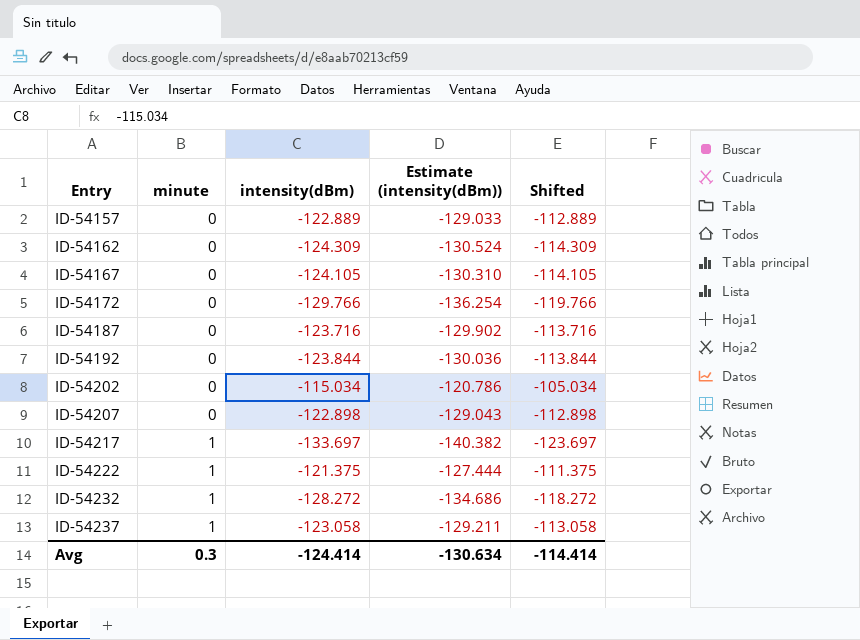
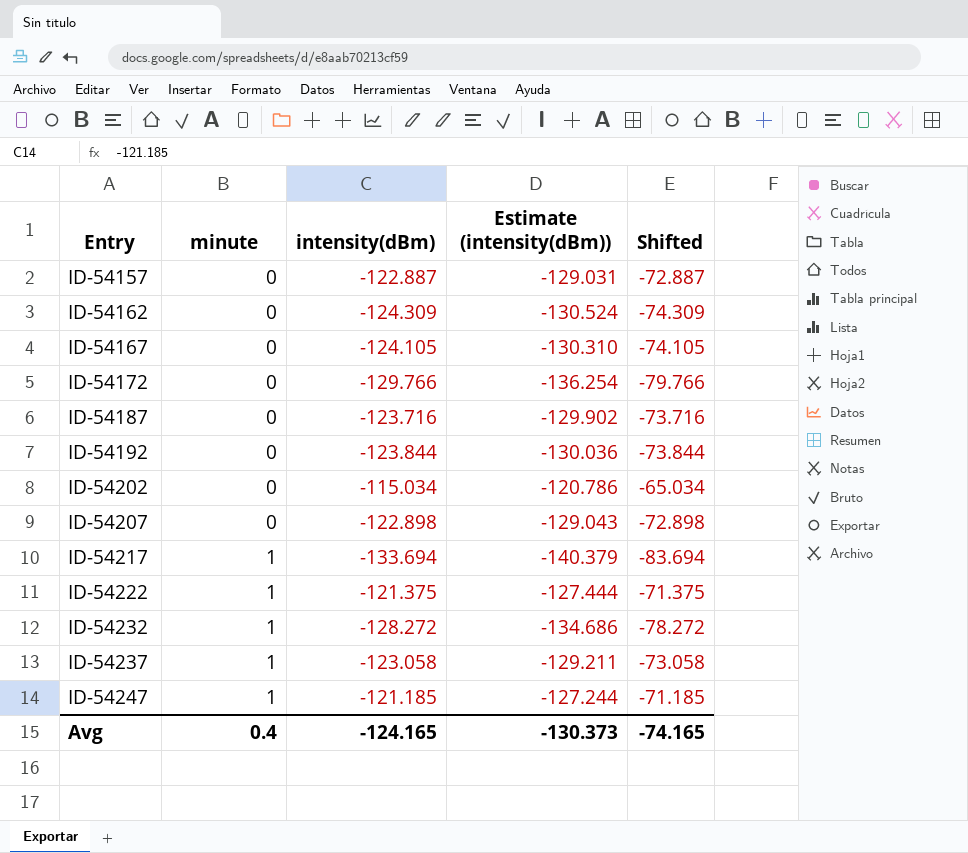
column Shifted | formula: [intensity(dBm)] + 10 -> [intensity(dBm)] + 50
ID-54157 | intensity(dBm): -122.889 -> -122.887
ID-54157 | Estimate (intensity(dBm)): -129.033 -> -129.031
ID-54217 | intensity(dBm): -133.697 -> -133.694
ID-54217 | Estimate (intensity(dBm)): -140.382 -> -140.379
row ID-54247: none -> 1 | -121.185 | -127.244 | -71.185
Avg | minute: 0.3 -> 0.4
Avg | intensity(dBm): -124.414 -> -124.165
Avg | Estimate (intensity(dBm)): -130.634 -> -130.373
Avg | Shifted: -114.414 -> -74.165

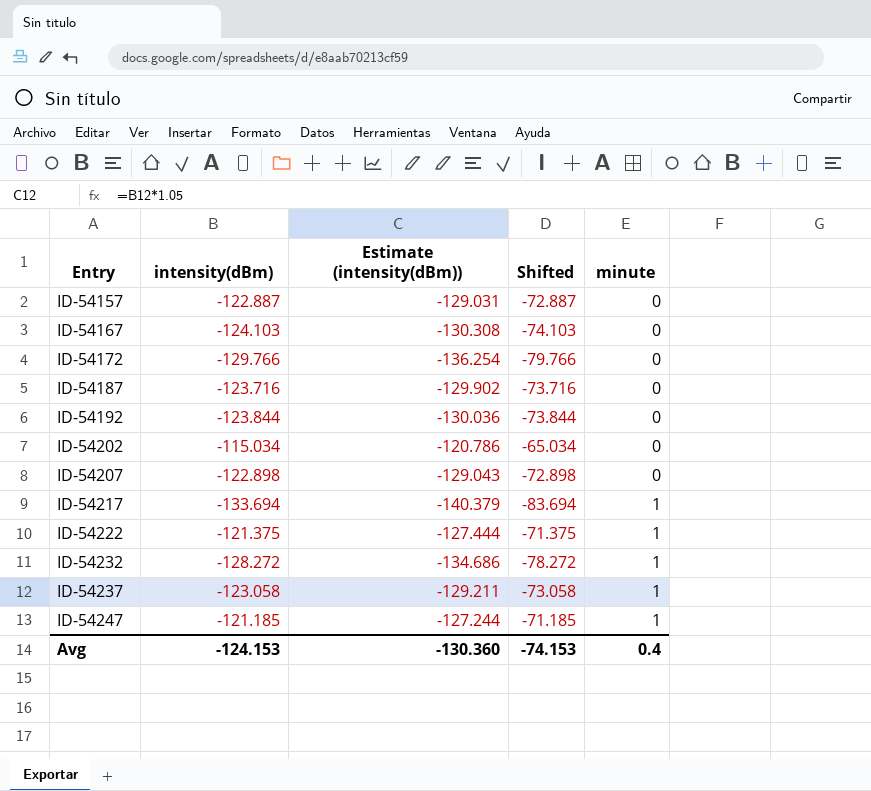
column minute | position: 2 -> 5
row ID-54162: 0 | -124.309 | -130.524 | -74.309 -> none
ID-54167 | intensity(dBm): -124.105 -> -124.103
ID-54167 | Estimate (intensity(dBm)): -130.310 -> -130.308
ID-54167 | Shifted: -74.105 -> -74.103
Avg | intensity(dBm): -124.165 -> -124.153
Avg | Estimate (intensity(dBm)): -130.373 -> -130.360
Avg | Shifted: -74.165 -> -74.153

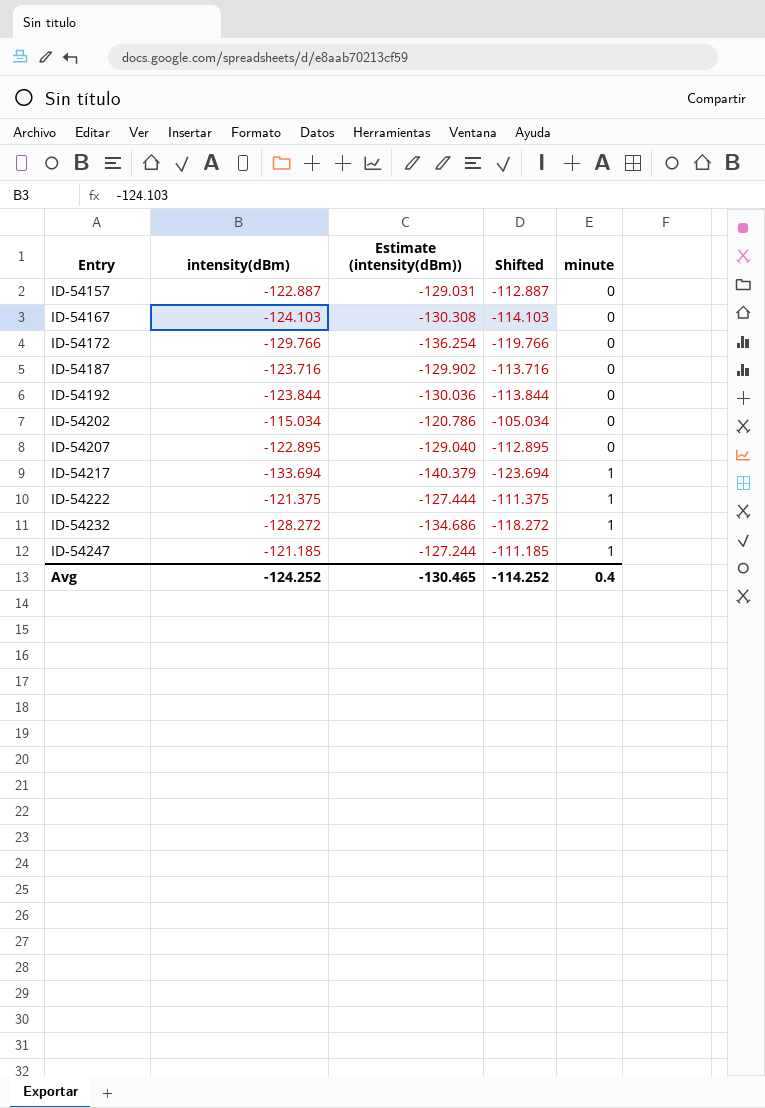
column Shifted | formula: [intensity(dBm)] + 50 -> [intensity(dBm)] + 10
row ID-54237: -123.058 | -129.211 | -73.058 | 1 -> none
ID-54207 | intensity(dBm): -122.898 -> -122.895
ID-54207 | Estimate (intensity(dBm)): -129.043 -> -129.040
Avg | intensity(dBm): -124.153 -> -124.252
Avg | Estimate (intensity(dBm)): -130.360 -> -130.465
Avg | Shifted: -74.153 -> -114.252

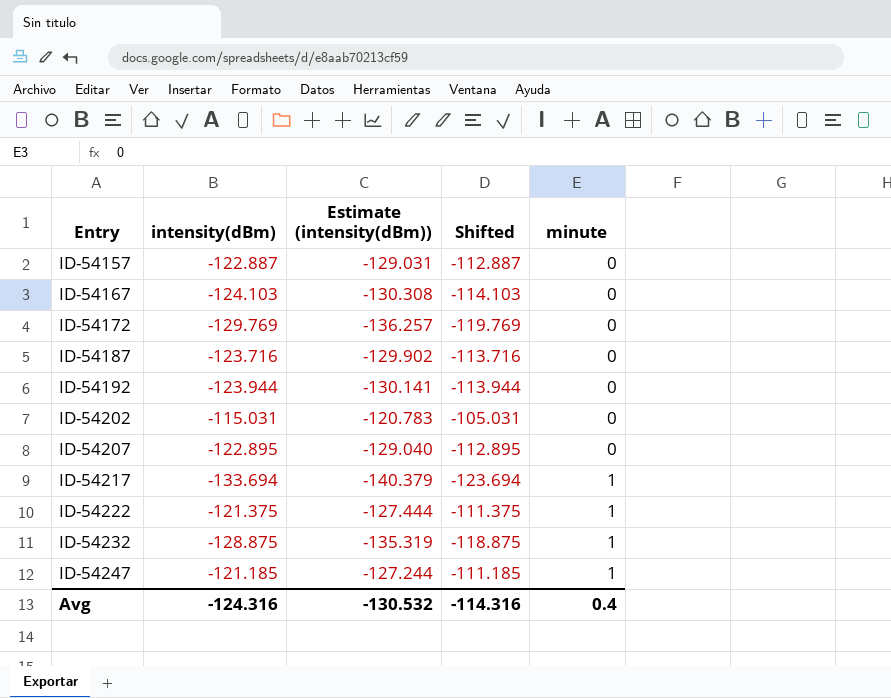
ID-54172 | intensity(dBm): -129.766 -> -129.769
ID-54172 | Estimate (intensity(dBm)): -136.254 -> -136.257
ID-54172 | Shifted: -119.766 -> -119.769
ID-54192 | intensity(dBm): -123.844 -> -123.944
ID-54192 | Estimate (intensity(dBm)): -130.036 -> -130.141
ID-54192 | Shifted: -113.844 -> -113.944
ID-54202 | intensity(dBm): -115.034 -> -115.031
ID-54202 | Estimate (intensity(dBm)): -120.786 -> -120.783
ID-54202 | Shifted: -105.034 -> -105.031
ID-54232 | intensity(dBm): -128.272 -> -128.875
ID-54232 | Estimate (intensity(dBm)): -134.686 -> -135.319
ID-54232 | Shifted: -118.272 -> -118.875
Avg | intensity(dBm): -124.252 -> -124.316
Avg | Estimate (intensity(dBm)): -130.465 -> -130.532
Avg | Shifted: -114.252 -> -114.316

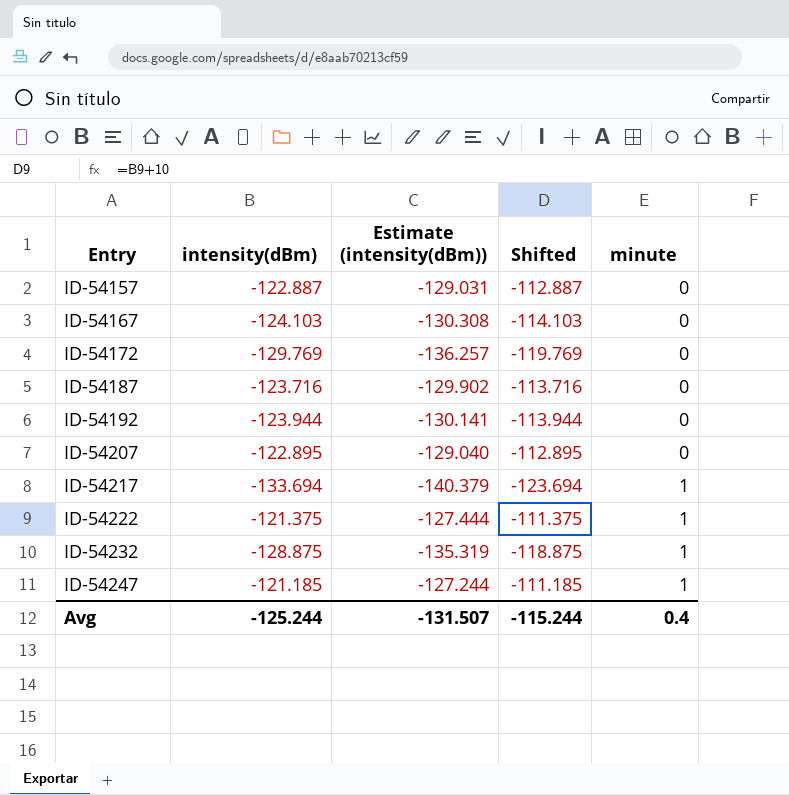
row ID-54202: -115.031 | -120.783 | -105.031 | 0 -> none
Avg | intensity(dBm): -124.316 -> -125.244
Avg | Estimate (intensity(dBm)): -130.532 -> -131.507
Avg | Shifted: -114.316 -> -115.244

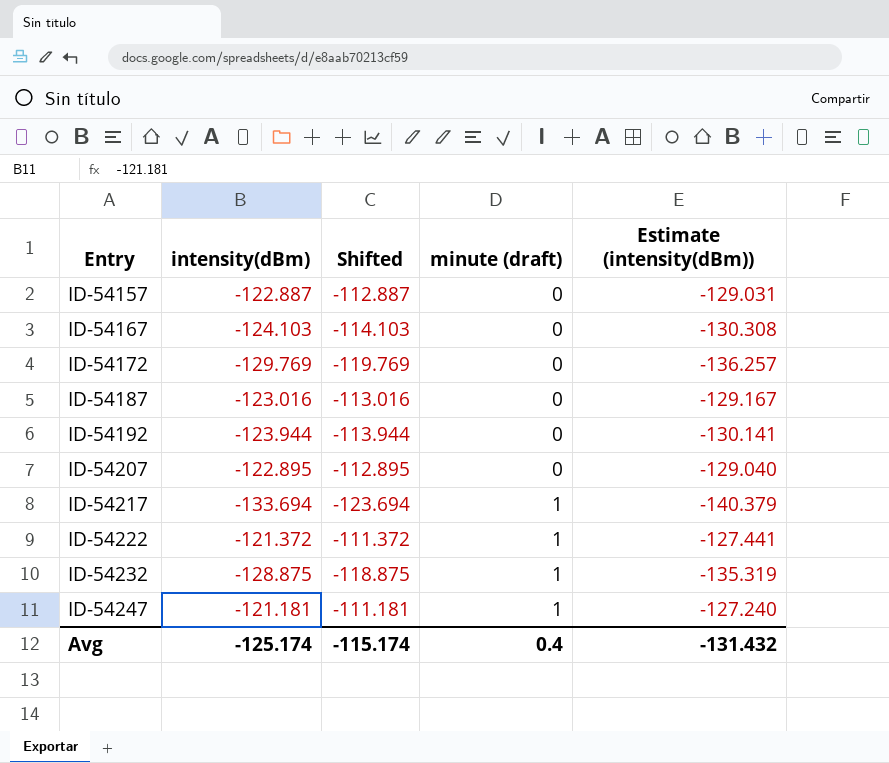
column name: minute -> minute (draft)
column Estimate (intensity(dBm)) | position: 3 -> 5
ID-54187 | intensity(dBm): -123.716 -> -123.016
ID-54187 | Shifted: -113.716 -> -113.016
ID-54187 | Estimate (intensity(dBm)): -129.902 -> -129.167
ID-54222 | intensity(dBm): -121.375 -> -121.372
ID-54222 | Shifted: -111.375 -> -111.372
ID-54222 | Estimate (intensity(dBm)): -127.444 -> -127.441
ID-54247 | intensity(dBm): -121.185 -> -121.181
ID-54247 | Shifted: -111.185 -> -111.181
ID-54247 | Estimate (intensity(dBm)): -127.244 -> -127.240
Avg | intensity(dBm): -125.244 -> -125.174
Avg | Shifted: -115.244 -> -115.174
Avg | Estimate (intensity(dBm)): -131.507 -> -131.432

